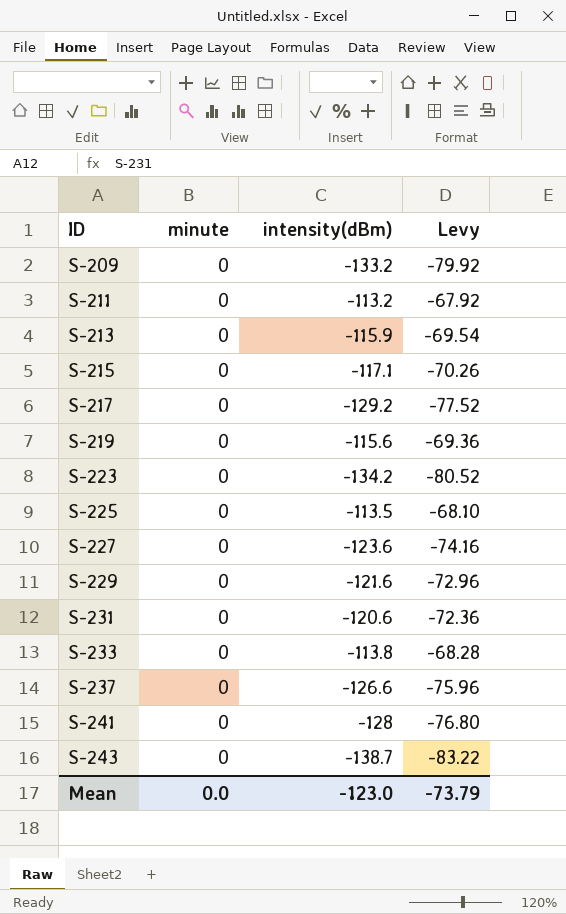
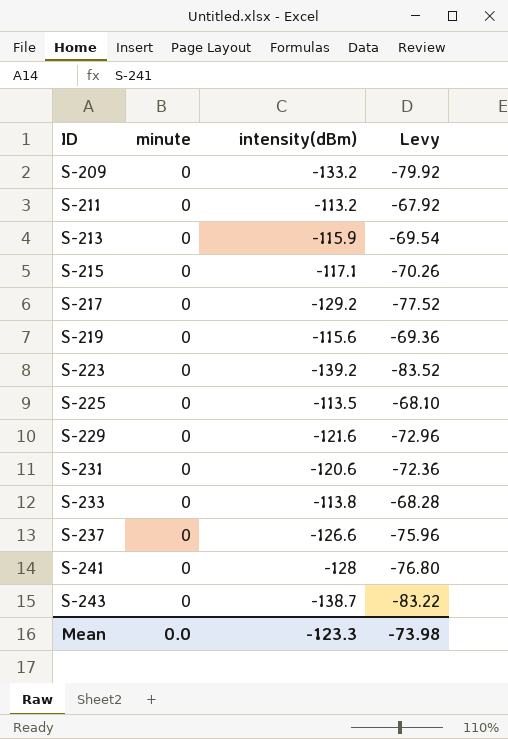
row S-227: 0 | -123.6 | -74.16 -> none
S-223 | intensity(dBm): -134.2 -> -139.2
S-223 | Levy: -80.52 -> -83.52
Mean | intensity(dBm): -123.0 -> -123.3
Mean | Levy: -73.79 -> -73.98

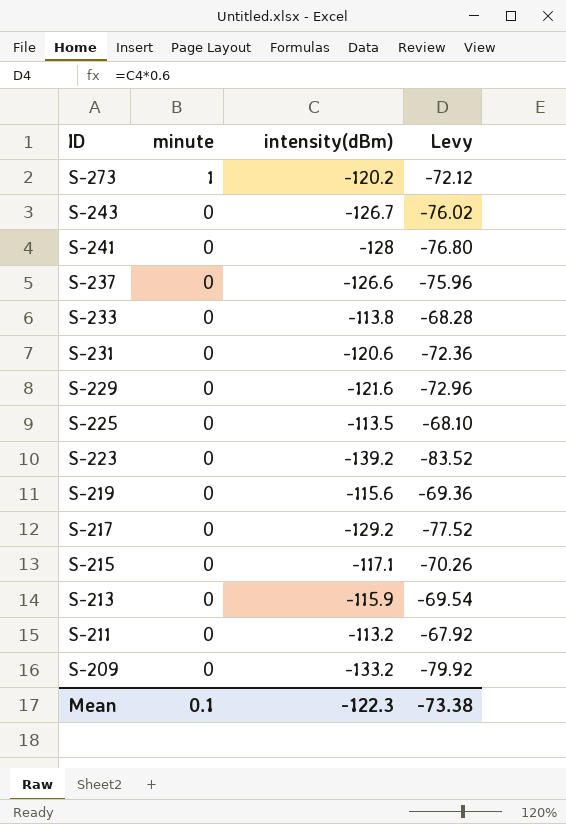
row order: ID ascending -> ID descending
row S-273: none -> 1 | -120.2 | -72.12
S-243 | intensity(dBm): -138.7 -> -126.7
S-243 | Levy: -83.22 -> -76.02
Mean | minute: 0.0 -> 0.1
Mean | intensity(dBm): -123.3 -> -122.3
Mean | Levy: -73.98 -> -73.38

